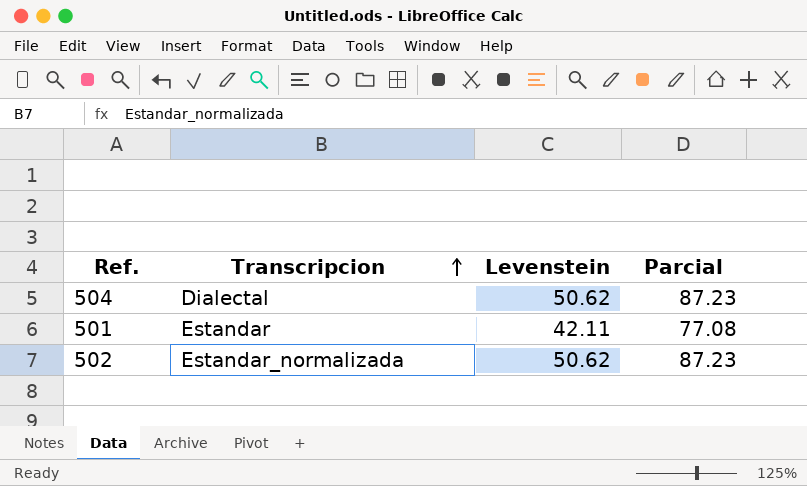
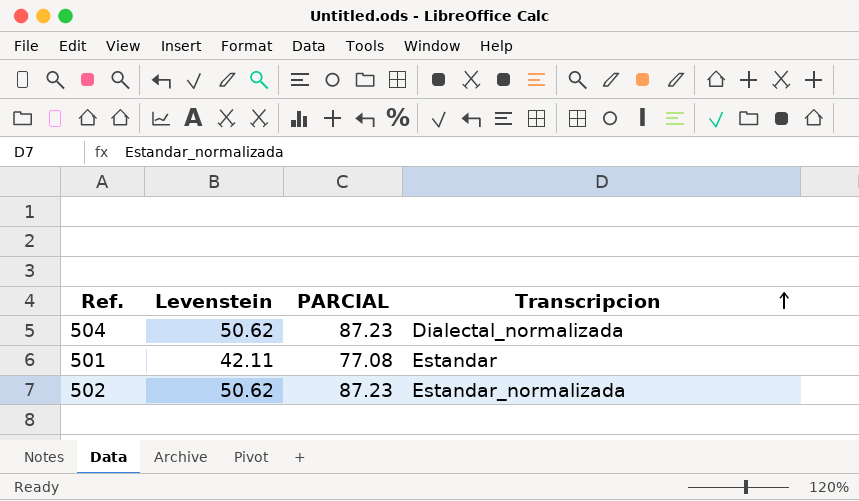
column name: Parcial -> PARCIAL
column Transcripcion | position: 2 -> 4
504 | Transcripcion: Dialectal -> Dialectal_normalizada

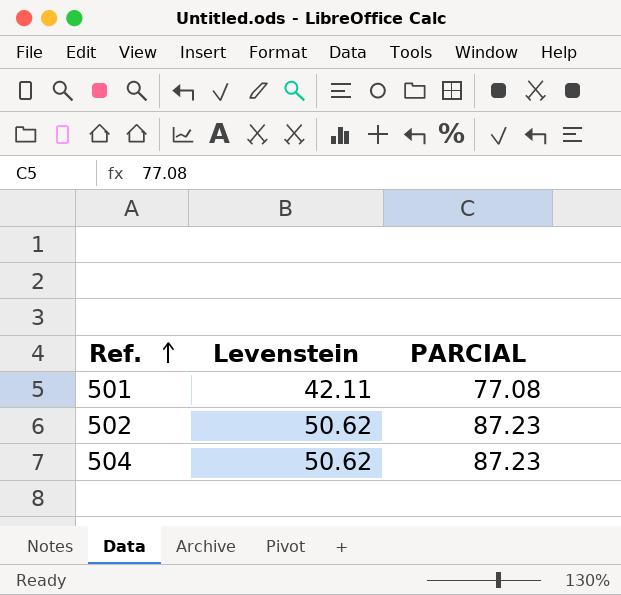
row order: Transcripcion ascending -> Ref. ascending
column Transcripcion | position: 4 -> none

